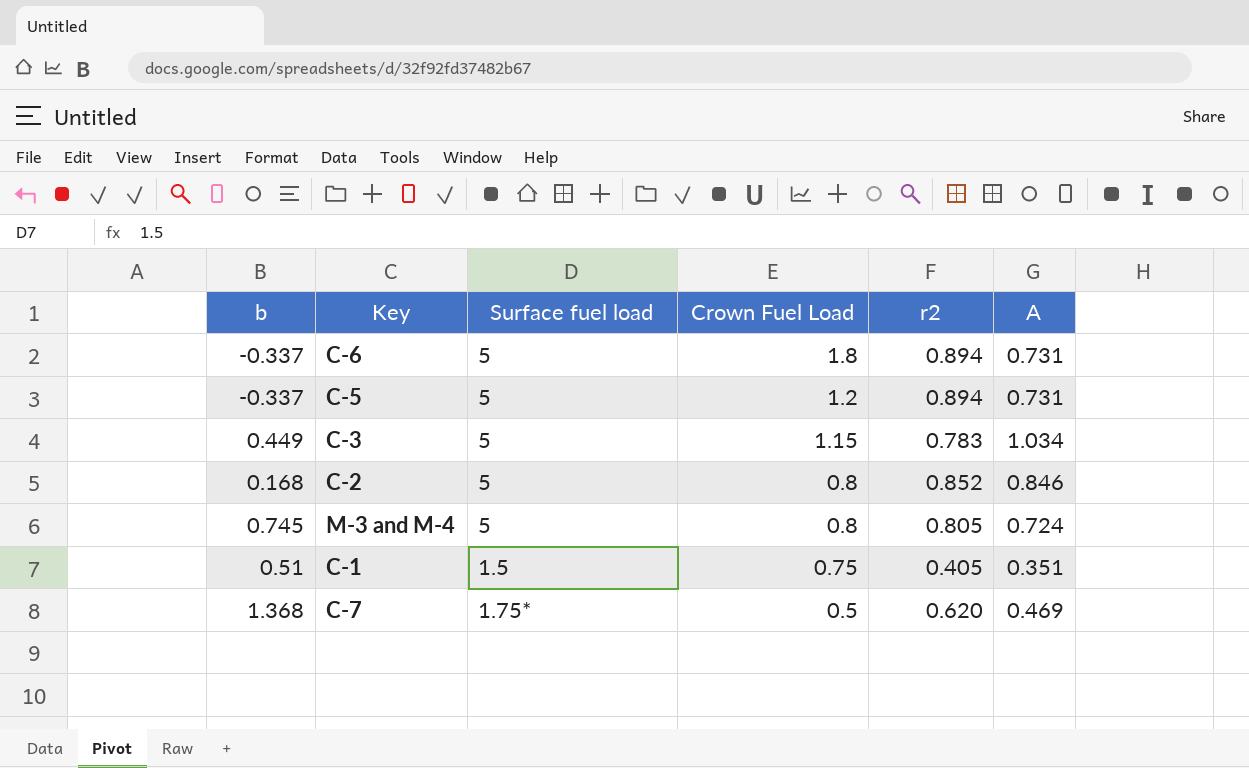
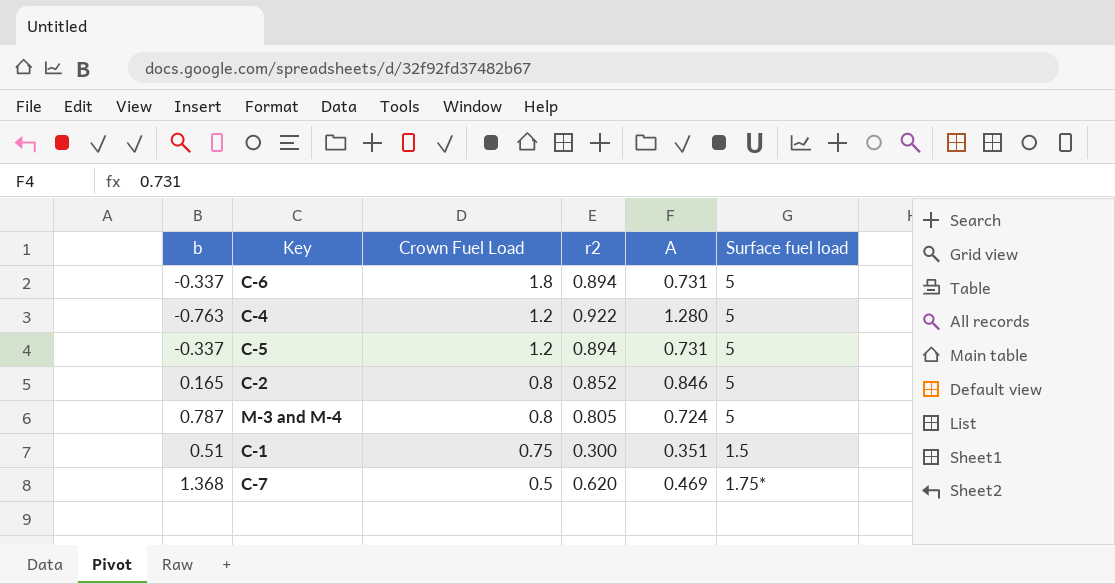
column Surface fuel load | position: 3 -> 6
row C-3: 0.449 | 5 | 1.15 | 0.783 | 1.034 -> none
row C-4: none -> -0.763 | 1.2 | 0.922 | 1.280 | 5
C-2 | b: 0.168 -> 0.165
M-3 and M-4 | b: 0.745 -> 0.787
C-1 | r2: 0.405 -> 0.300

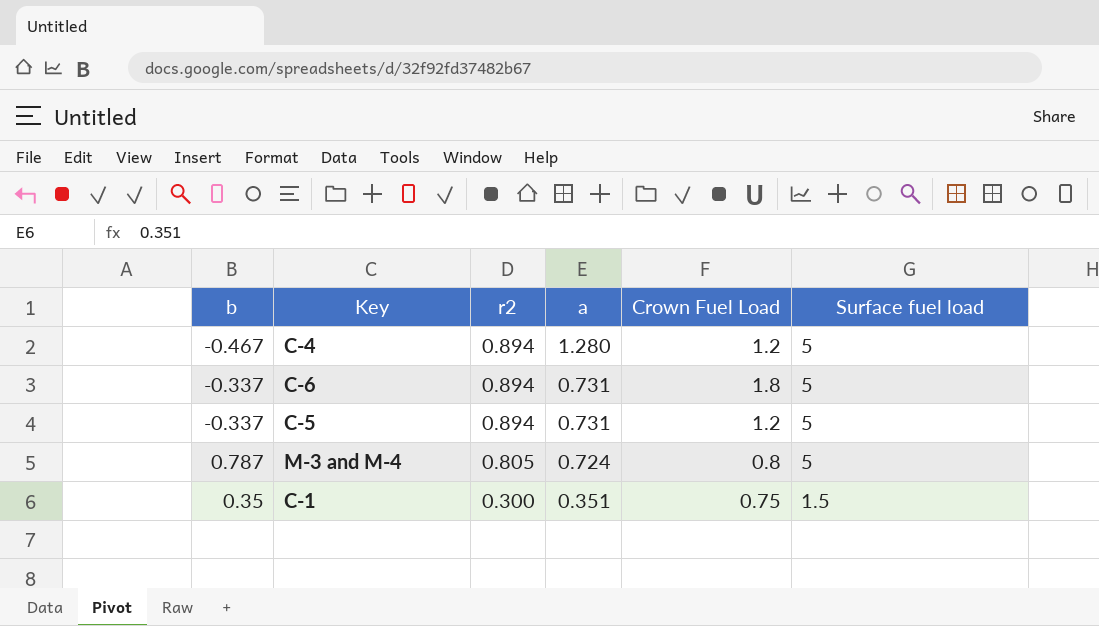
row order: Crown Fuel Load descending -> r2 descending
column name: A -> a
column Crown Fuel Load | position: 3 -> 5
row C-2: 0.165 | 0.8 | 0.852 | 0.846 | 5 -> none
row C-7: 1.368 | 0.5 | 0.620 | 0.469 | 1.75* -> none
C-4 | b: -0.763 -> -0.467
C-4 | r2: 0.922 -> 0.894
C-1 | b: 0.51 -> 0.35

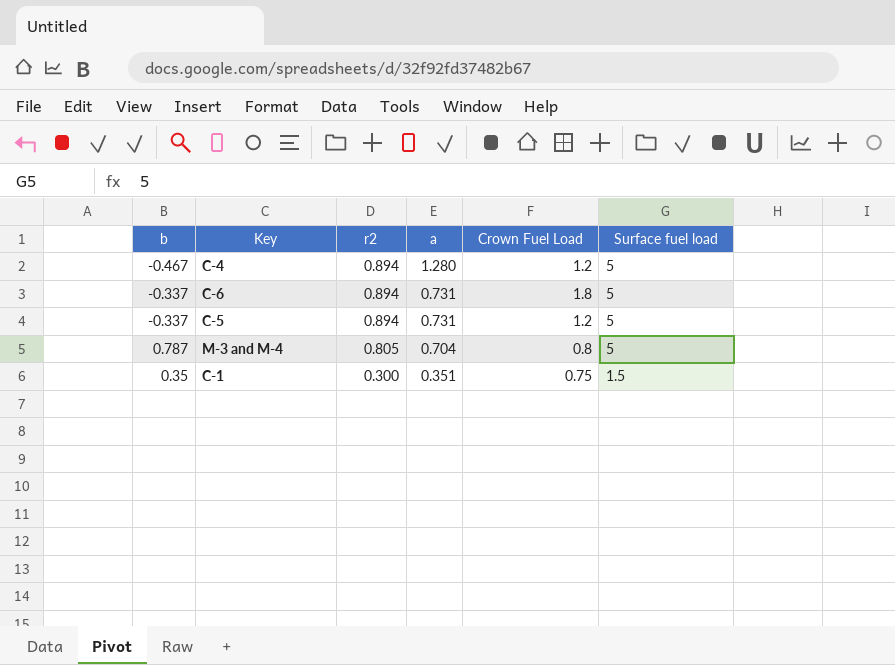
M-3 and M-4 | a: 0.724 -> 0.704

